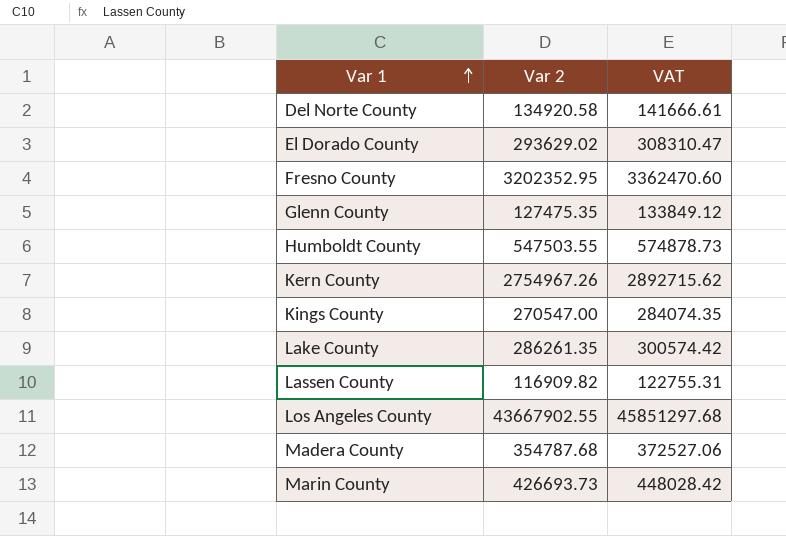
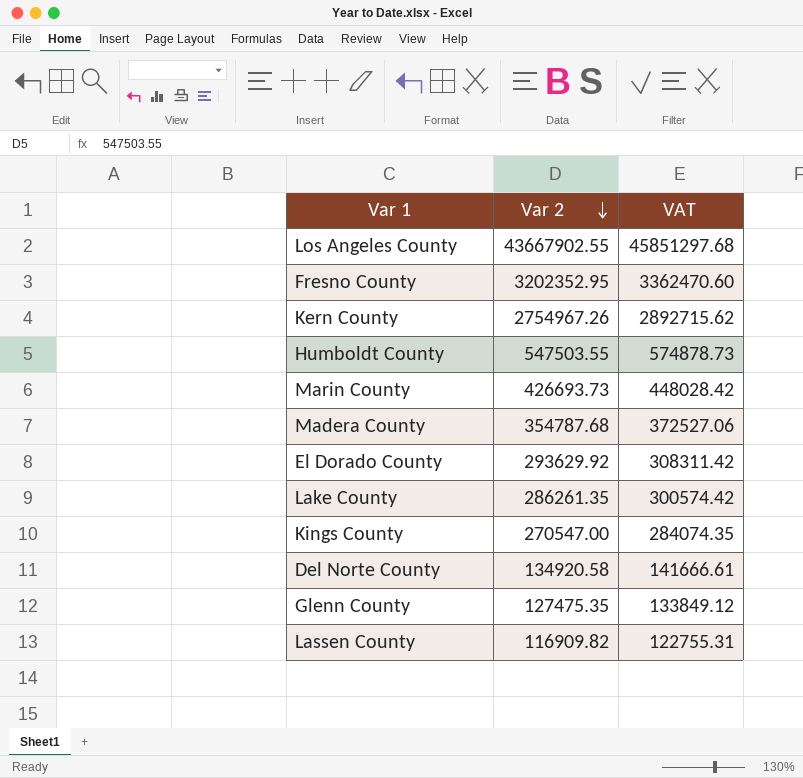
row order: Var 1 ascending -> Var 2 descending
El Dorado County | Var 2: 293629.02 -> 293629.92
El Dorado County | VAT: 308310.47 -> 308311.42

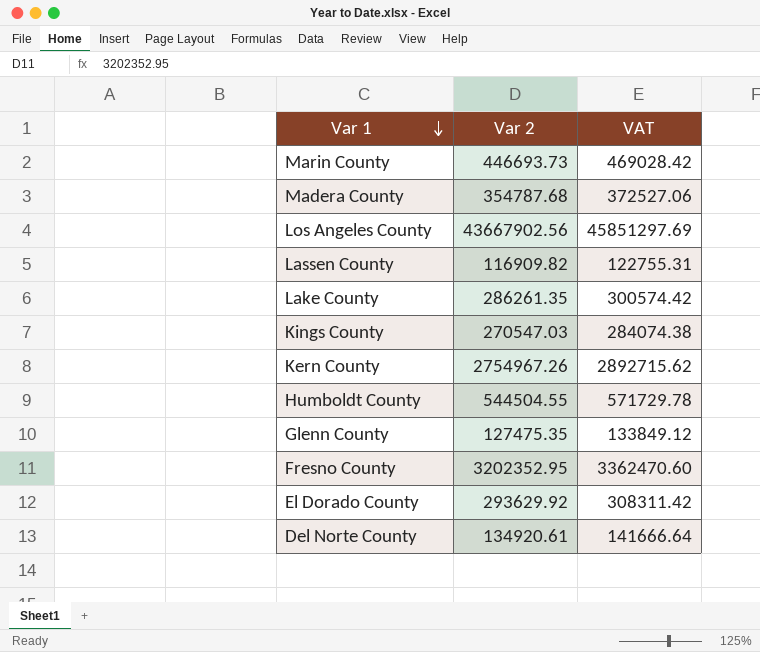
row order: Var 2 descending -> Var 1 descending
Marin County | Var 2: 426693.73 -> 446693.73
Marin County | VAT: 448028.42 -> 469028.42
Los Angeles County | Var 2: 43667902.55 -> 43667902.56
Los Angeles County | VAT: 45851297.68 -> 45851297.69
Kings County | Var 2: 270547.00 -> 270547.03
Kings County | VAT: 284074.35 -> 284074.38
Humboldt County | Var 2: 547503.55 -> 544504.55
Humboldt County | VAT: 574878.73 -> 571729.78
Del Norte County | Var 2: 134920.58 -> 134920.61
Del Norte County | VAT: 141666.61 -> 141666.64

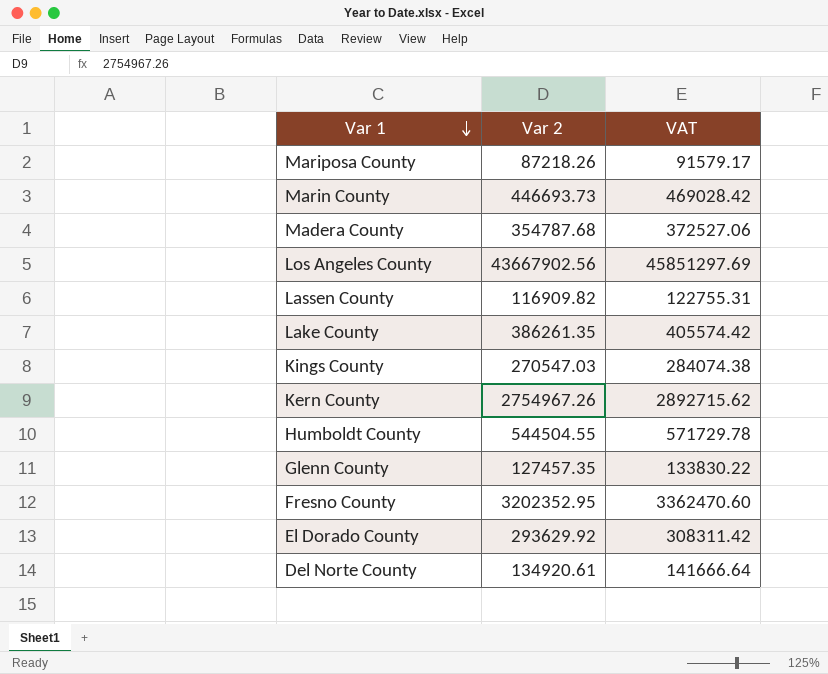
row Mariposa County: none -> 87218.26 | 91579.17
Lake County | Var 2: 286261.35 -> 386261.35
Lake County | VAT: 300574.42 -> 405574.42
Glenn County | Var 2: 127475.35 -> 127457.35
Glenn County | VAT: 133849.12 -> 133830.22

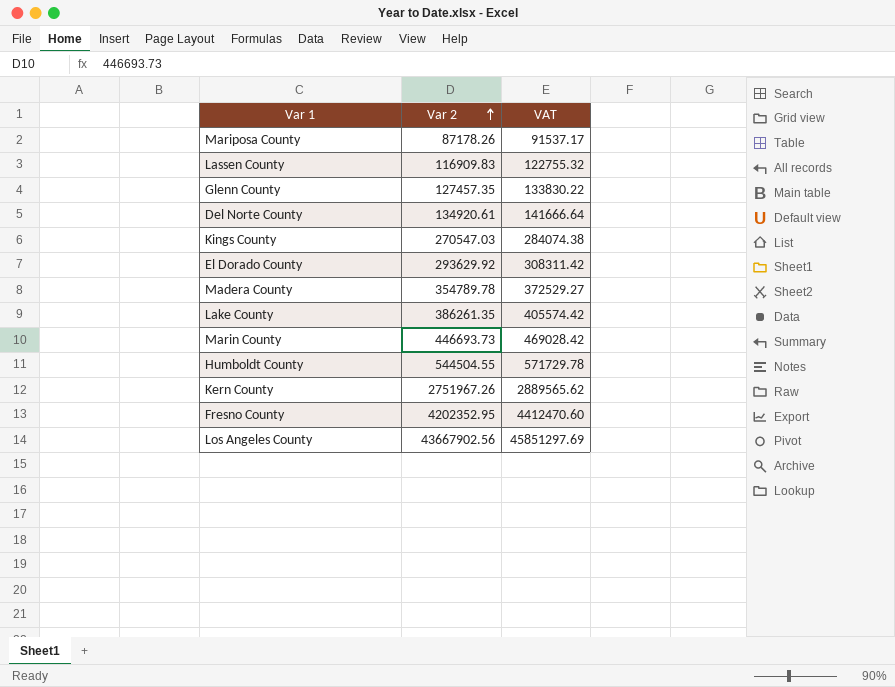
row order: Var 1 descending -> Var 2 ascending
Mariposa County | Var 2: 87218.26 -> 87178.26
Mariposa County | VAT: 91579.17 -> 91537.17
Lassen County | Var 2: 116909.82 -> 116909.83
Lassen County | VAT: 122755.31 -> 122755.32
Madera County | Var 2: 354787.68 -> 354789.78
Madera County | VAT: 372527.06 -> 372529.27
Kern County | Var 2: 2754967.26 -> 2751967.26
Kern County | VAT: 2892715.62 -> 2889565.62
Fresno County | Var 2: 3202352.95 -> 4202352.95
Fresno County | VAT: 3362470.60 -> 4412470.60

